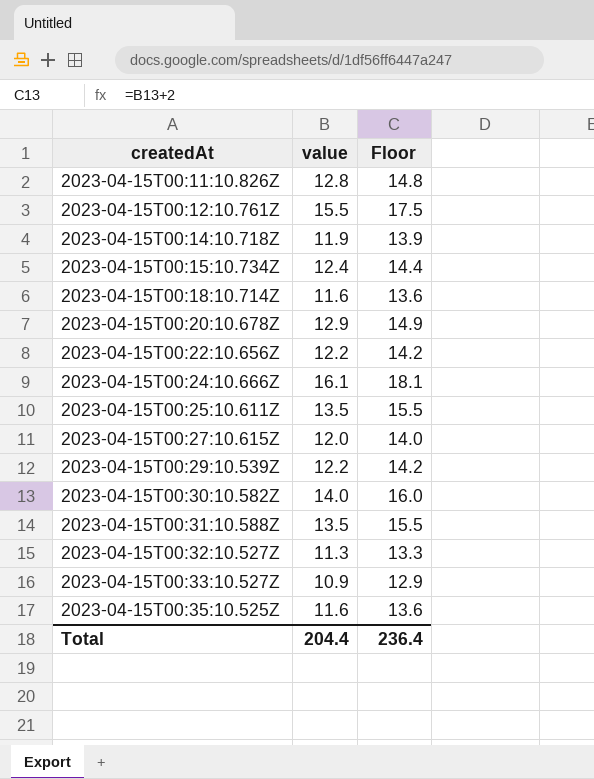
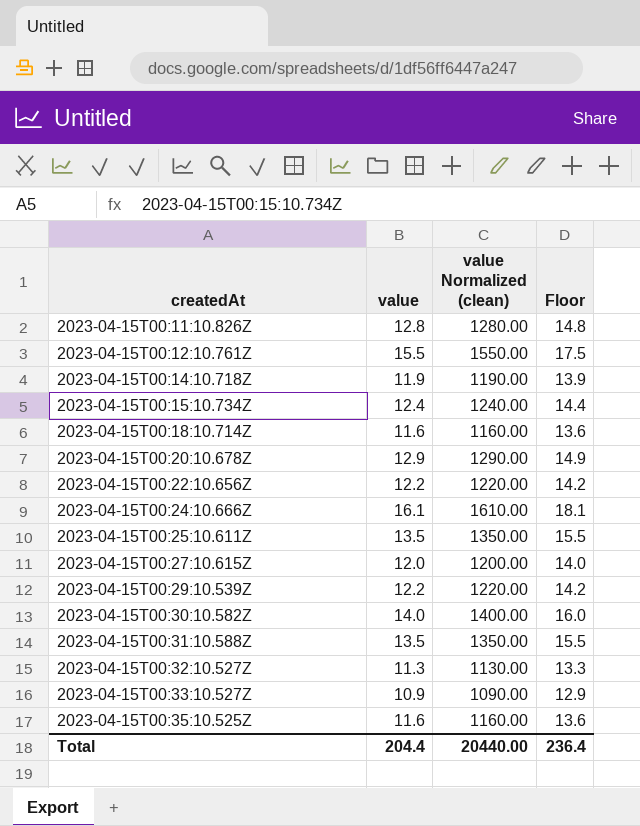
column value Normalized (clean) | formula: none -> [value] * 100

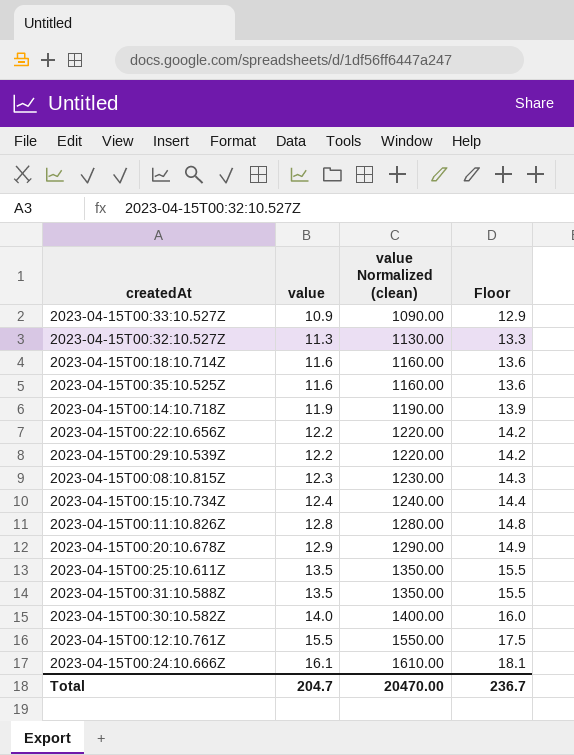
row order: createdAt ascending -> value ascending
row 2023-04-15T00:27:10.615Z: 12.0 | 1200.00 | 14.0 -> none
row 2023-04-15T00:08:10.815Z: none -> 12.3 | 1230.00 | 14.3
Total | value: 204.4 -> 204.7
Total | value Normalized (clean): 20440.00 -> 20470.00
Total | Floor: 236.4 -> 236.7

